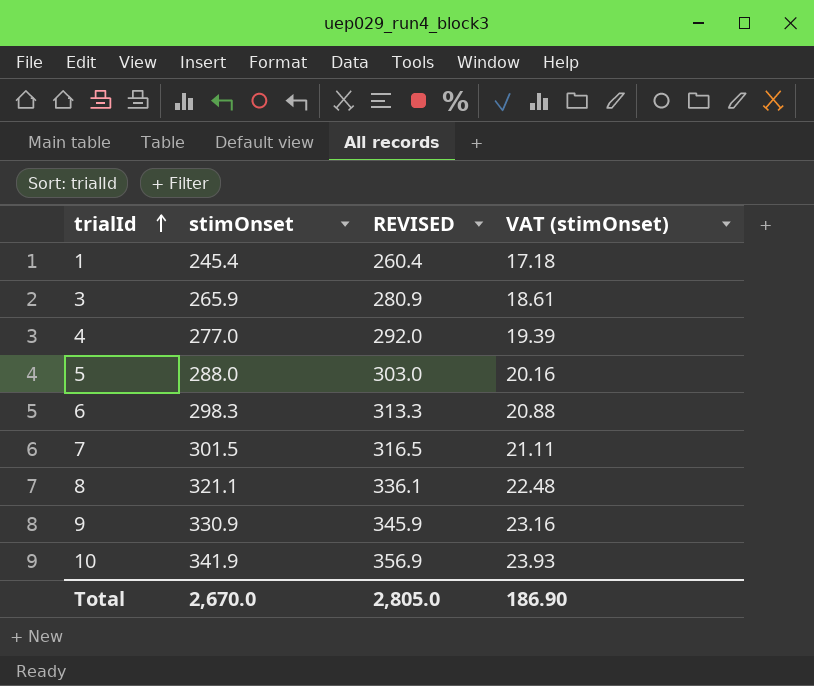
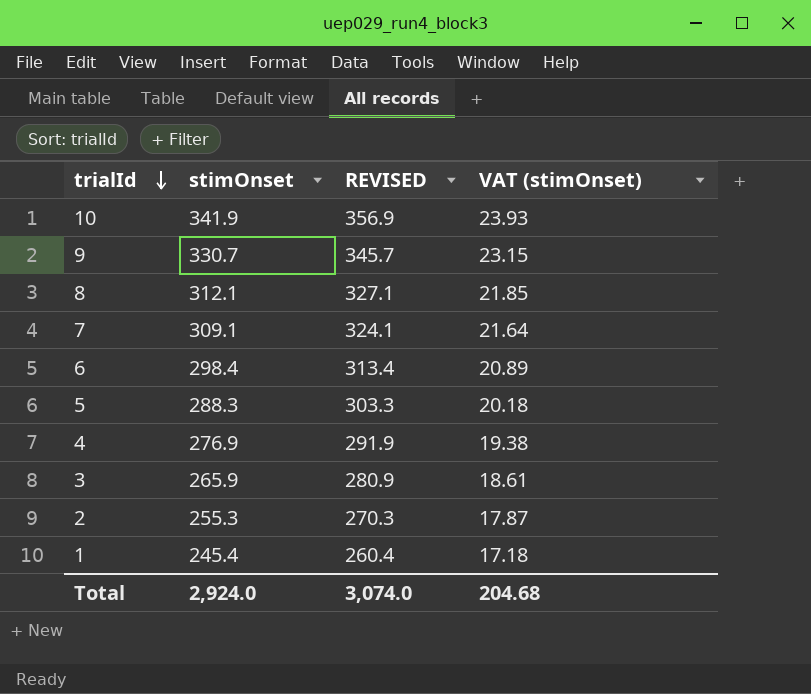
row order: trialId ascending -> trialId descending
9 | stimOnset: 330.9 -> 330.7
9 | REVISED: 345.9 -> 345.7
9 | VAT (stimOnset): 23.16 -> 23.15
8 | stimOnset: 321.1 -> 312.1
8 | REVISED: 336.1 -> 327.1
8 | VAT (stimOnset): 22.48 -> 21.85
7 | stimOnset: 301.5 -> 309.1
7 | REVISED: 316.5 -> 324.1
7 | VAT (stimOnset): 21.11 -> 21.64
6 | stimOnset: 298.3 -> 298.4
6 | REVISED: 313.3 -> 313.4
6 | VAT (stimOnset): 20.88 -> 20.89
5 | stimOnset: 288.0 -> 288.3
5 | REVISED: 303.0 -> 303.3
5 | VAT (stimOnset): 20.16 -> 20.18
4 | stimOnset: 277.0 -> 276.9
4 | REVISED: 292.0 -> 291.9
4 | VAT (stimOnset): 19.39 -> 19.38
row 2: none -> 255.3 | 270.3 | 17.87
Total | stimOnset: 2,670.0 -> 2,924.0
Total | REVISED: 2,805.0 -> 3,074.0
Total | VAT (stimOnset): 186.90 -> 204.68

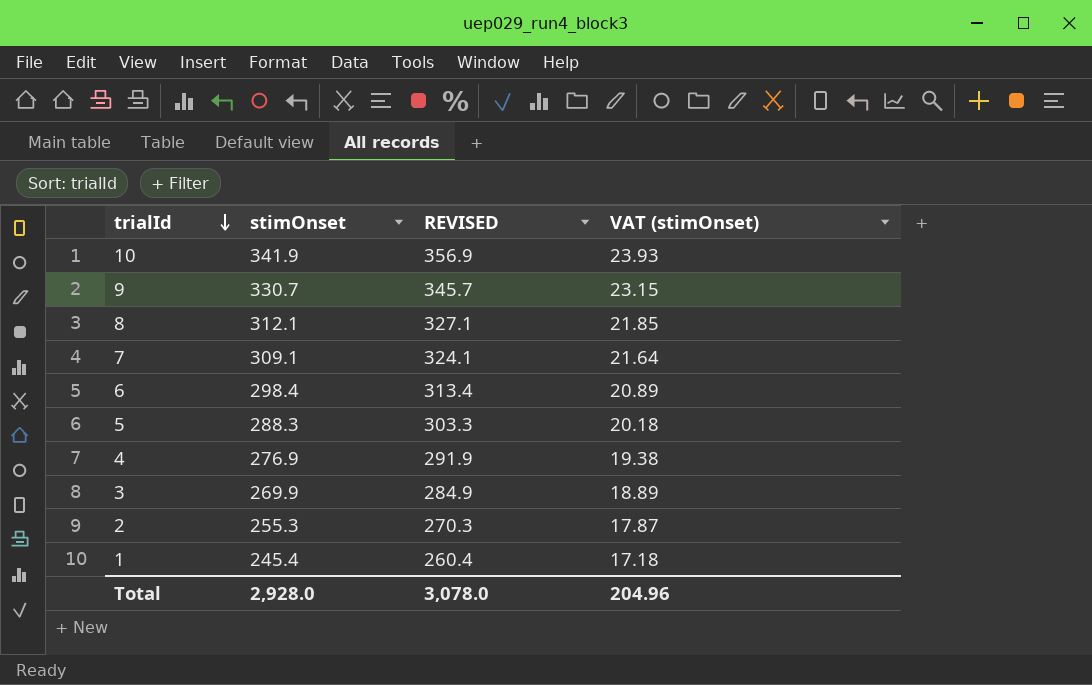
3 | stimOnset: 265.9 -> 269.9
3 | REVISED: 280.9 -> 284.9
3 | VAT (stimOnset): 18.61 -> 18.89
Total | stimOnset: 2,924.0 -> 2,928.0
Total | REVISED: 3,074.0 -> 3,078.0
Total | VAT (stimOnset): 204.68 -> 204.96

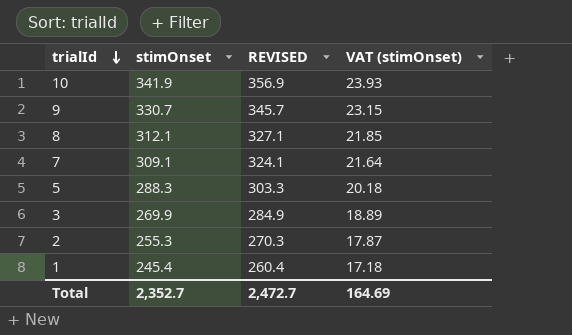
row 6: 298.4 | 313.4 | 20.89 -> none
row 4: 276.9 | 291.9 | 19.38 -> none
Total | stimOnset: 2,928.0 -> 2,352.7
Total | REVISED: 3,078.0 -> 2,472.7
Total | VAT (stimOnset): 204.96 -> 164.69

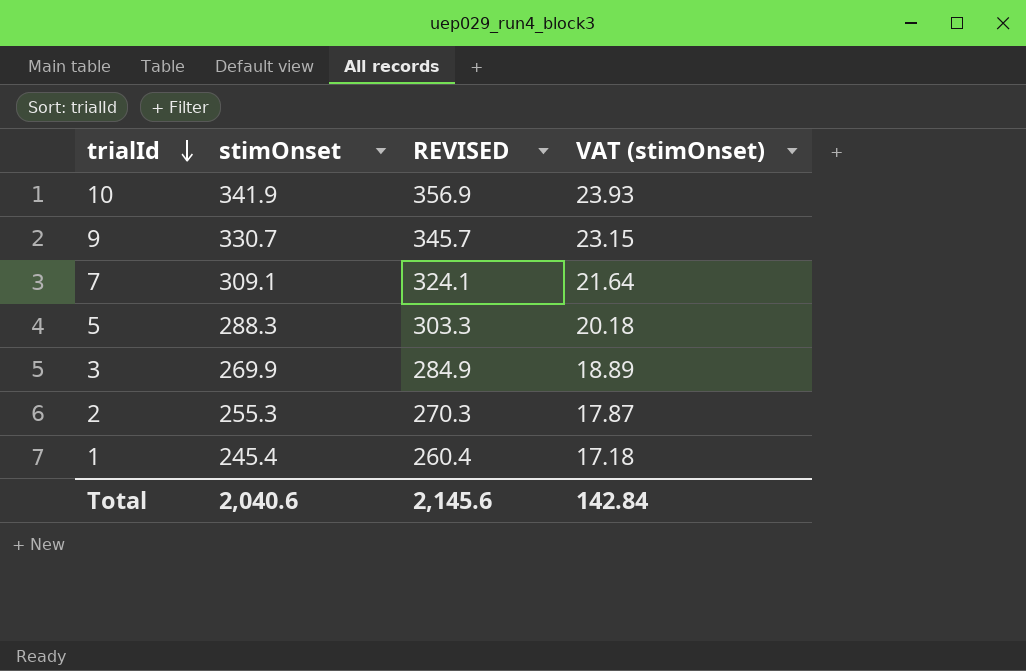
row 8: 312.1 | 327.1 | 21.85 -> none
Total | stimOnset: 2,352.7 -> 2,040.6
Total | REVISED: 2,472.7 -> 2,145.6
Total | VAT (stimOnset): 164.69 -> 142.84

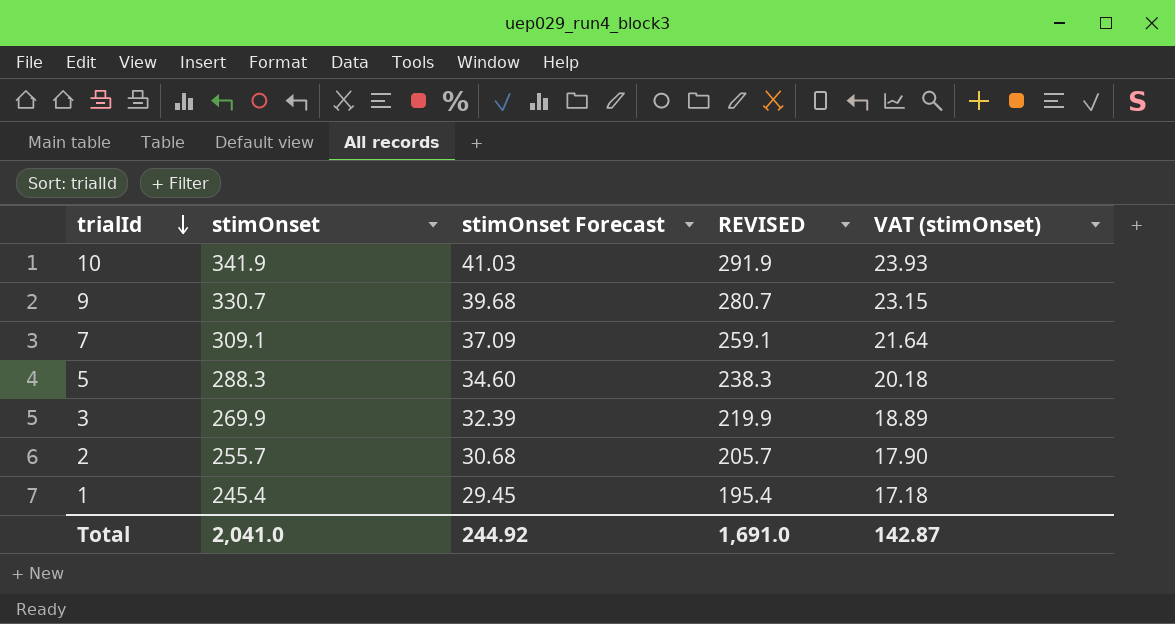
column stimOnset Forecast | formula: none -> [stimOnset] * 0.12
column REVISED | formula: [stimOnset] + 15 -> [stimOnset] - 50
2 | stimOnset: 255.3 -> 255.7
2 | VAT (stimOnset): 17.87 -> 17.90
Total | stimOnset: 2,040.6 -> 2,041.0
Total | REVISED: 2,145.6 -> 1,691.0
Total | VAT (stimOnset): 142.84 -> 142.87

